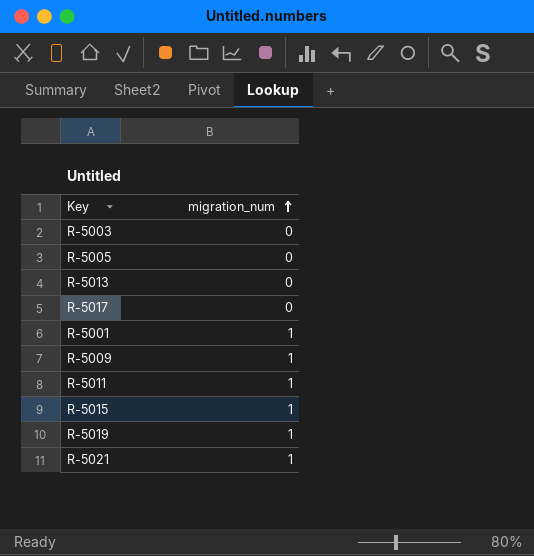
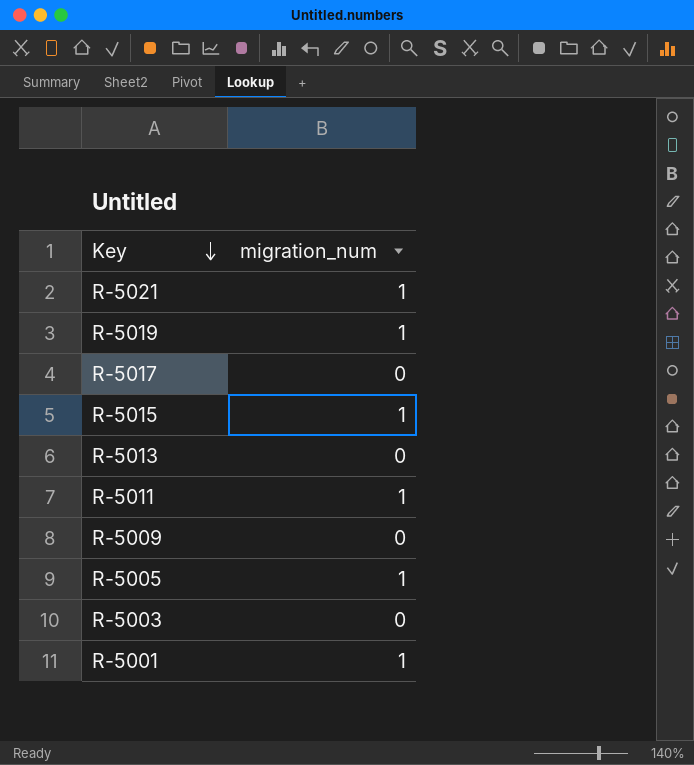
row order: migration_num ascending -> Key descending
R-5009 | migration_num: 1 -> 0
R-5005 | migration_num: 0 -> 1

